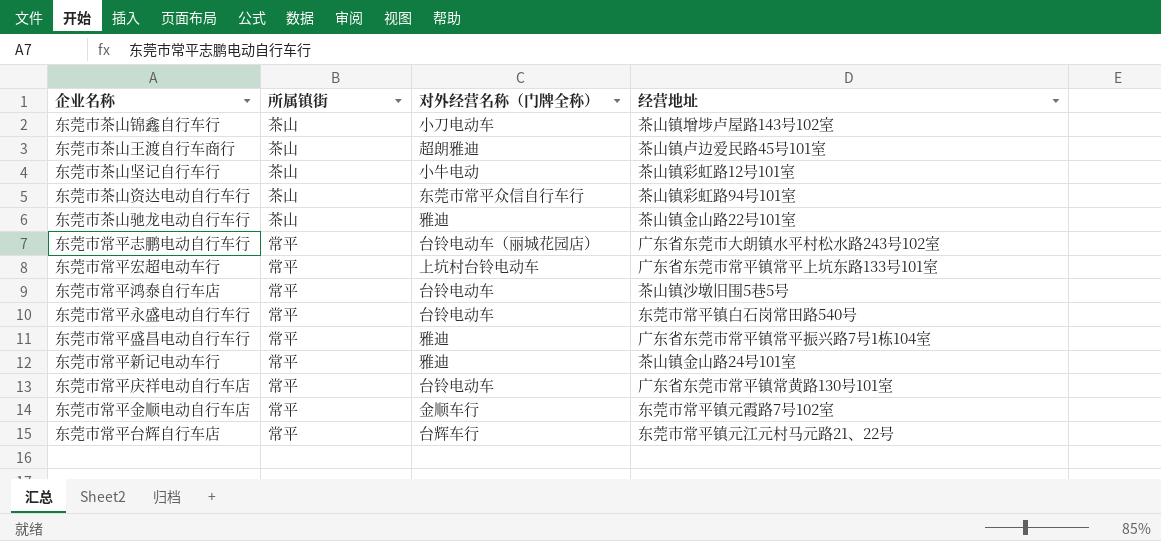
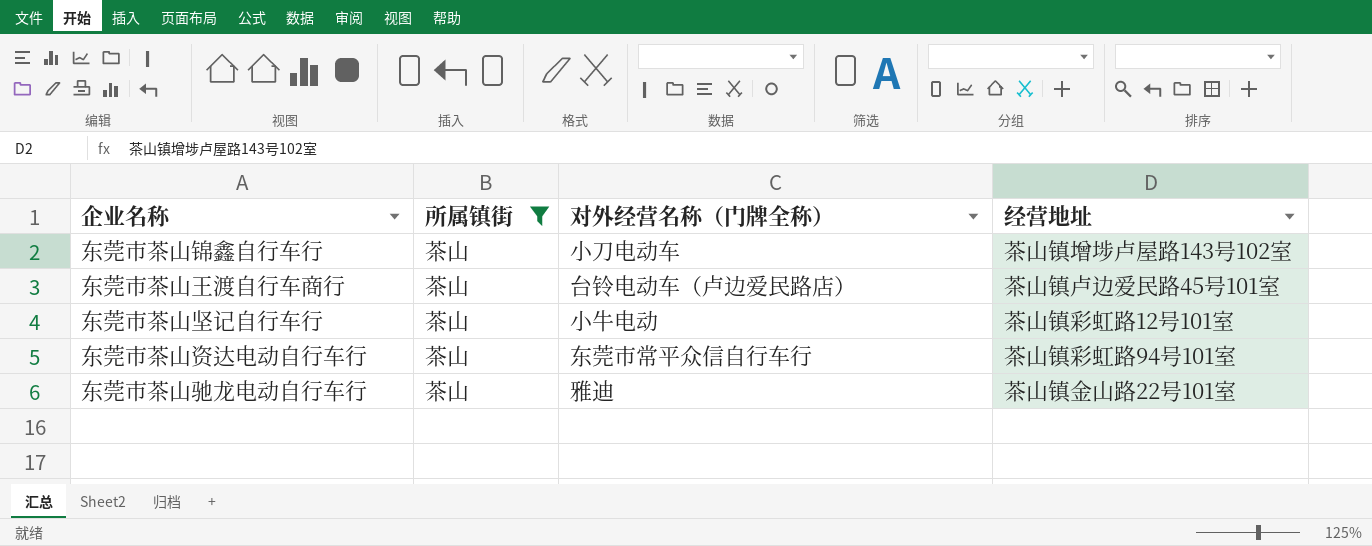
filter: none -> 所属镇街 = 茶山
东莞市茶山王渡自行车商行 | 对外经营名称（门牌全称）: 超朗雅迪 -> 台铃电动车（卢边爱民路店）

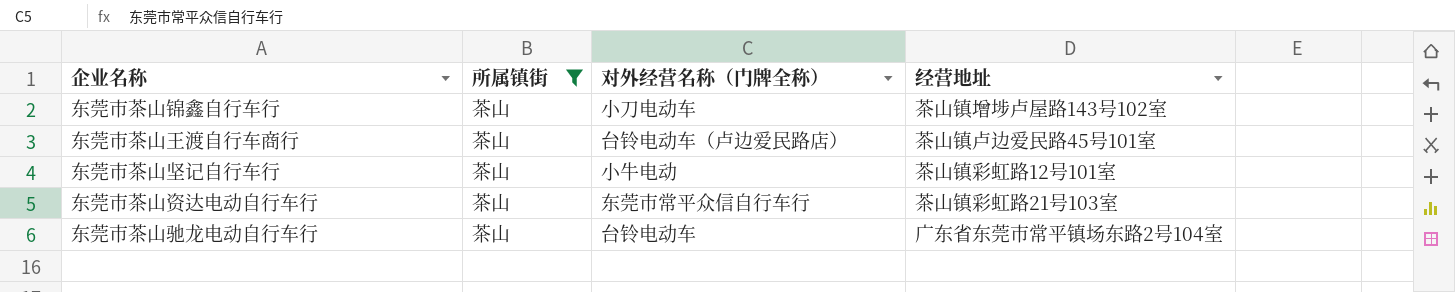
东莞市茶山资达电动自行车行 | 经营地址: 茶山镇彩虹路94号101室 -> 茶山镇彩虹路21号103室
东莞市茶山驰龙电动自行车行 | 对外经营名称（门牌全称）: 雅迪 -> 台铃电动车
东莞市茶山驰龙电动自行车行 | 经营地址: 茶山镇金山路22号101室 -> 广东省东莞市常平镇场东路2号104室

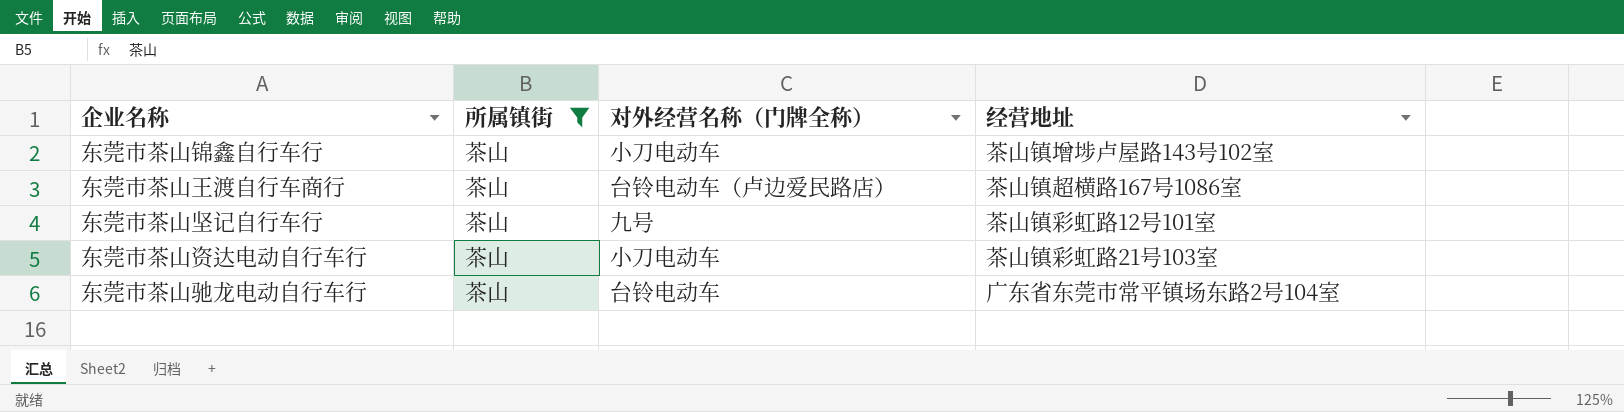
东莞市茶山王渡自行车商行 | 经营地址: 茶山镇卢边爱民路45号101室 -> 茶山镇超横路167号1086室
东莞市茶山坚记自行车行 | 对外经营名称（门牌全称）: 小牛电动 -> 九号
东莞市茶山资达电动自行车行 | 对外经营名称（门牌全称）: 东莞市常平众信自行车行 -> 小刀电动车

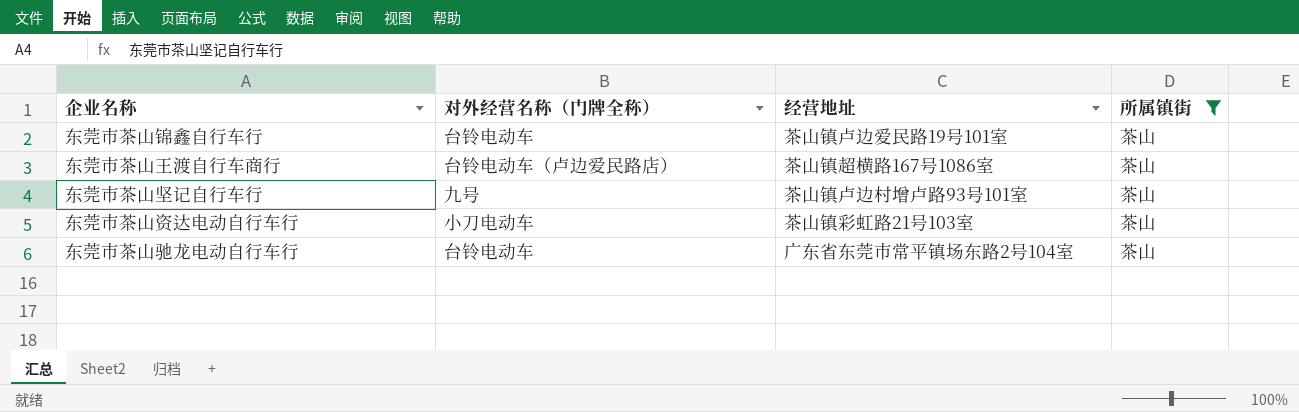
column 所属镇街 | position: 2 -> 4
东莞市茶山锦鑫自行车行 | 对外经营名称（门牌全称）: 小刀电动车 -> 台铃电动车
东莞市茶山锦鑫自行车行 | 经营地址: 茶山镇增埗卢屋路143号102室 -> 茶山镇卢边爱民路19号101室
东莞市茶山坚记自行车行 | 经营地址: 茶山镇彩虹路12号101室 -> 茶山镇卢边村增卢路93号101室

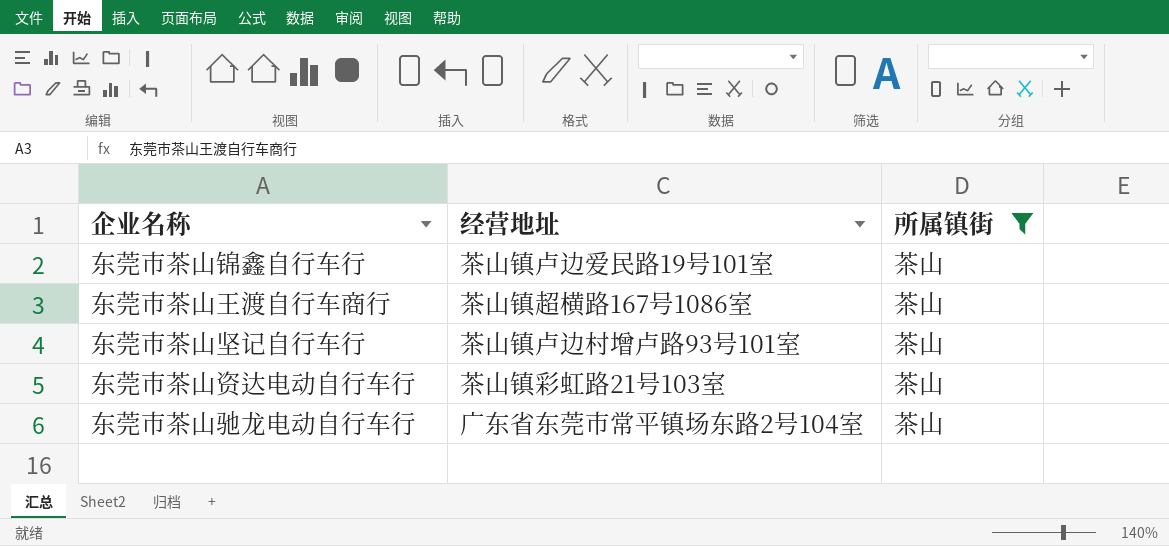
column 对外经营名称（门牌全称） | position: 2 -> none

